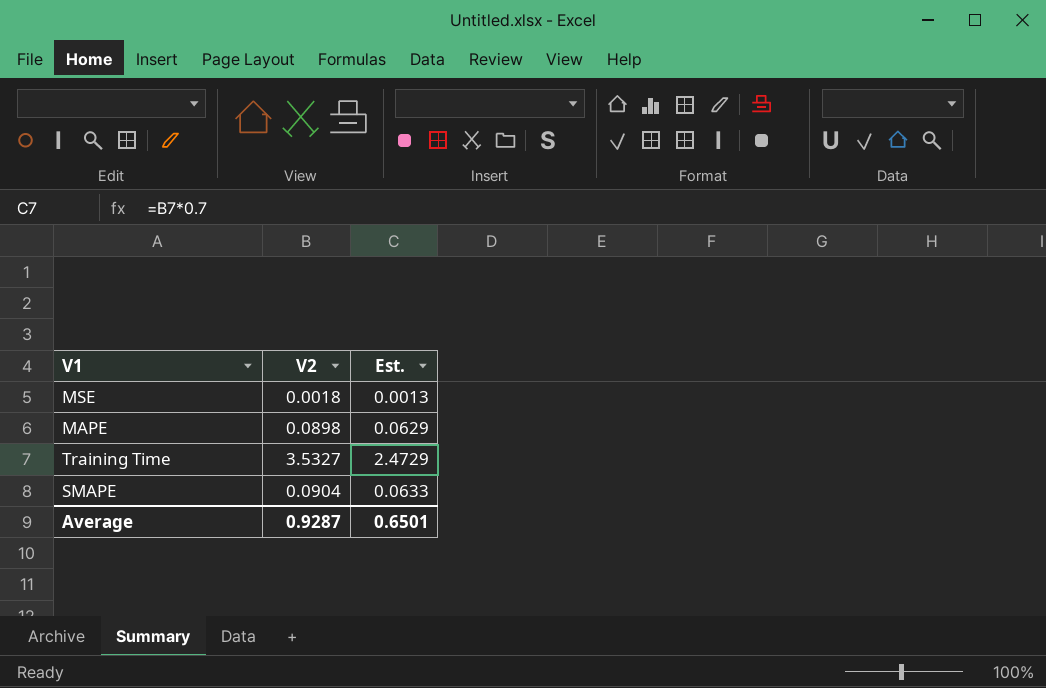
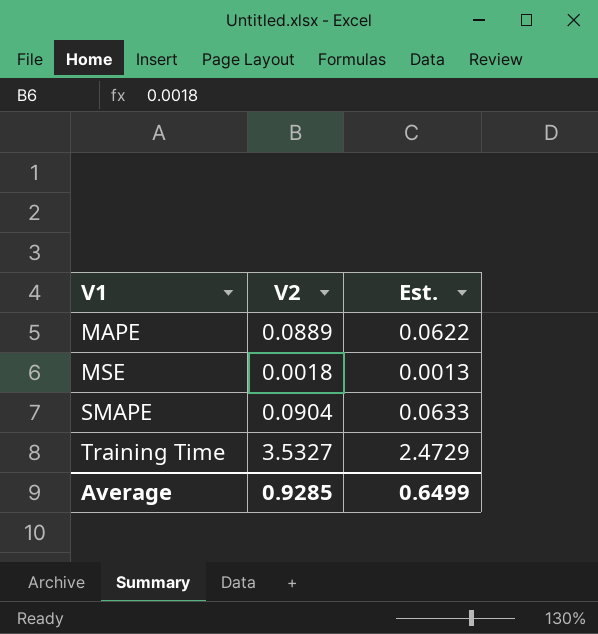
row order: none -> V1 ascending
MAPE | V2: 0.0898 -> 0.0889
MAPE | Est.: 0.0629 -> 0.0622
Average | V2: 0.9287 -> 0.9285
Average | Est.: 0.6501 -> 0.6499

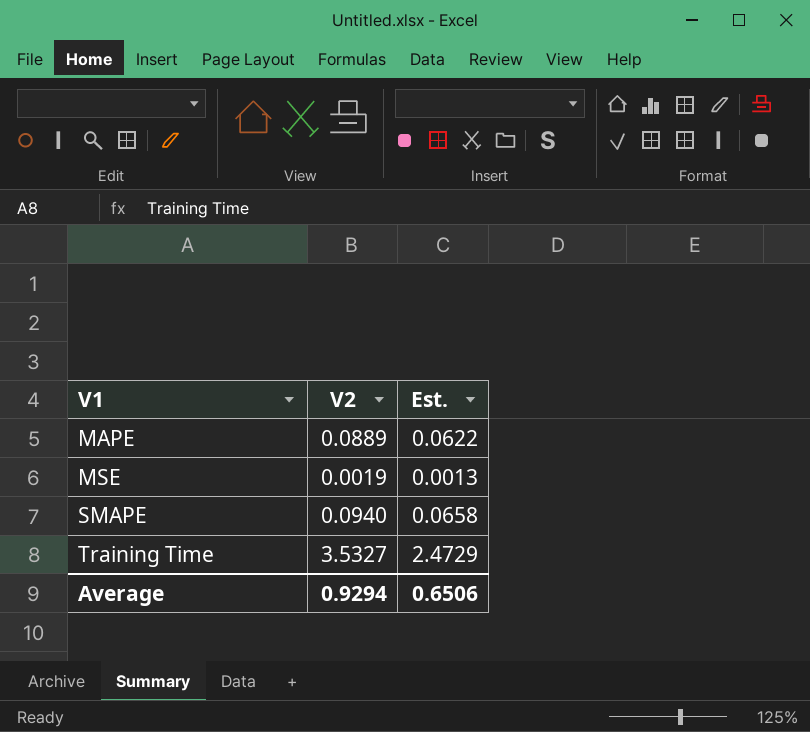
MSE | V2: 0.0018 -> 0.0019
SMAPE | V2: 0.0904 -> 0.0940
SMAPE | Est.: 0.0633 -> 0.0658
Average | V2: 0.9285 -> 0.9294
Average | Est.: 0.6499 -> 0.6506

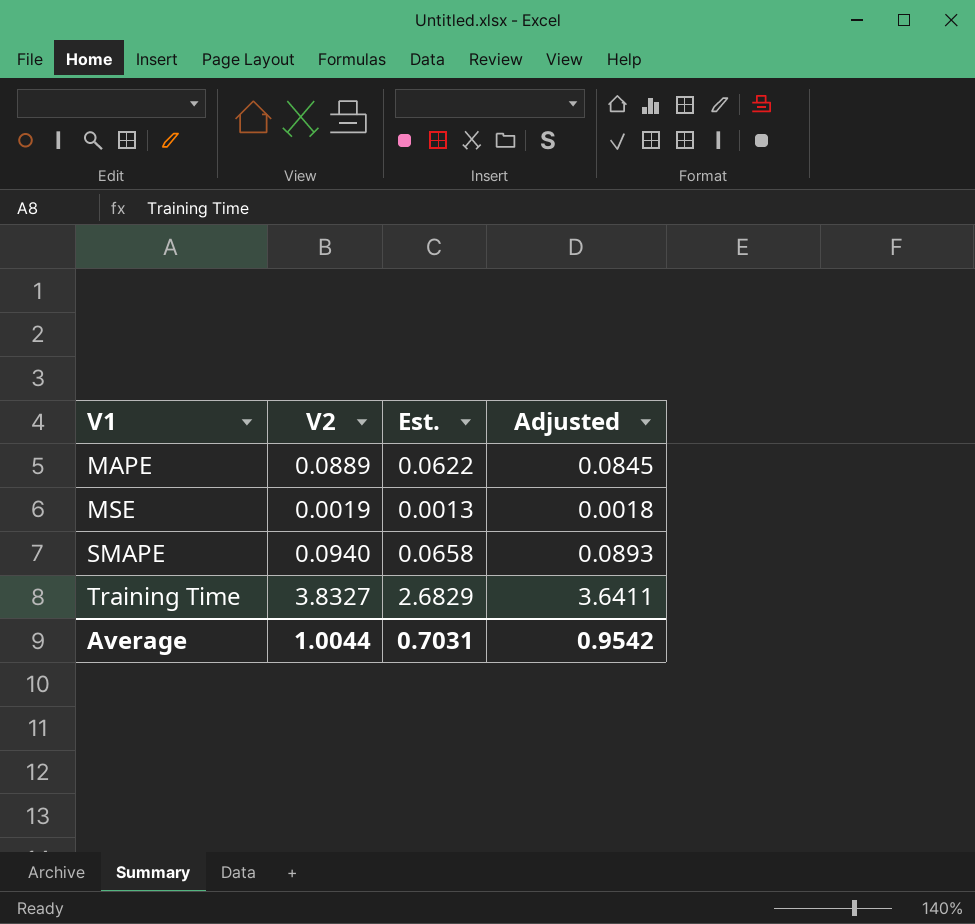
column Adjusted | formula: none -> [V2] * 0.95
Training Time | V2: 3.5327 -> 3.8327
Training Time | Est.: 2.4729 -> 2.6829
Average | V2: 0.9294 -> 1.0044
Average | Est.: 0.6506 -> 0.7031

